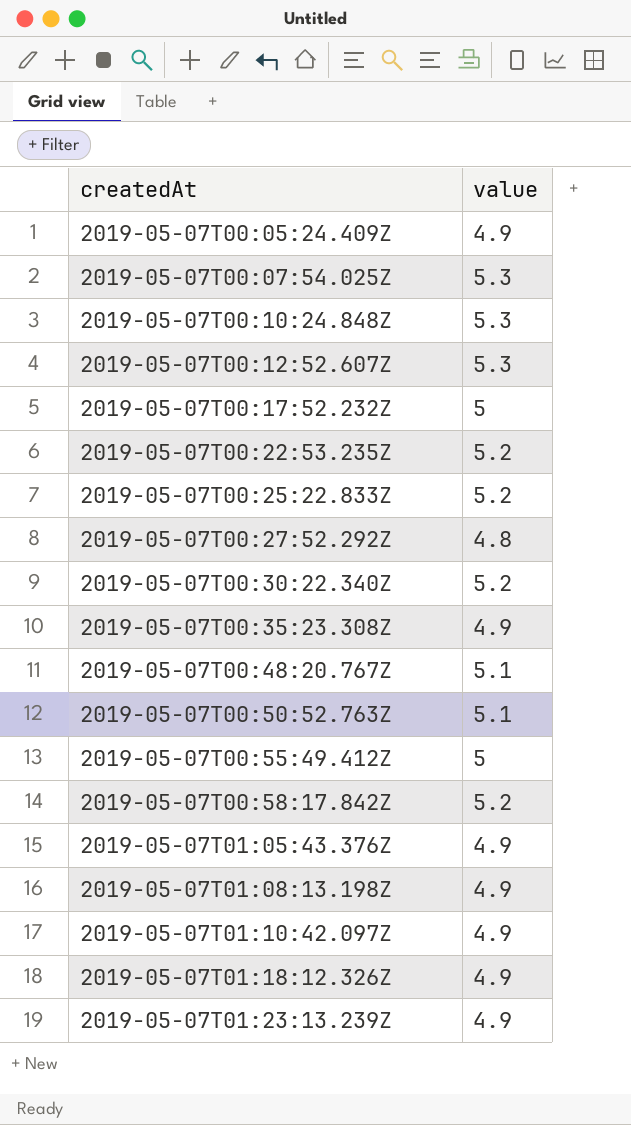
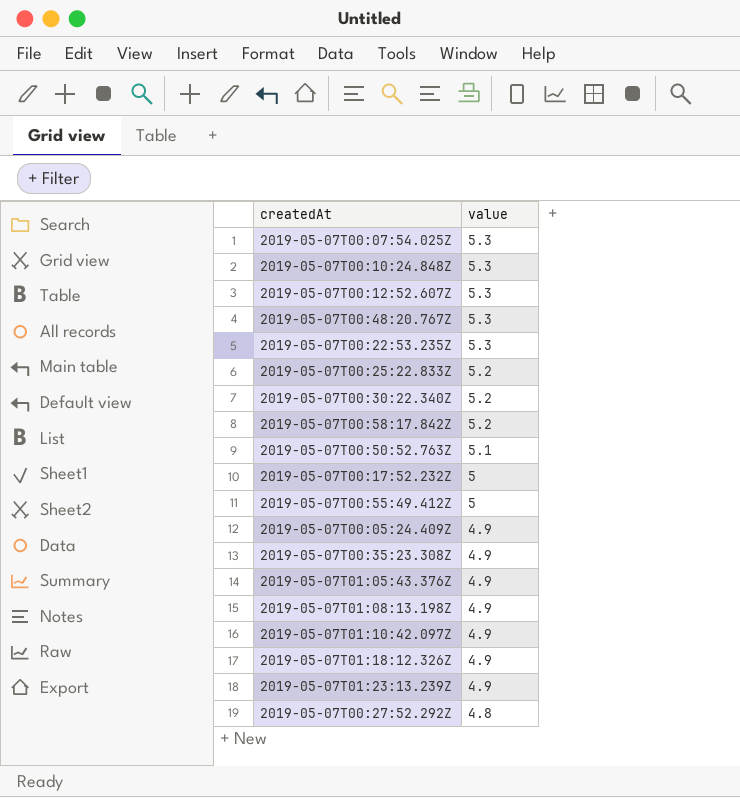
row order: createdAt ascending -> value descending
2019-05-07T00:48:20.767Z | value: 5.1 -> 5.3
2019-05-07T00:22:53.235Z | value: 5.2 -> 5.3

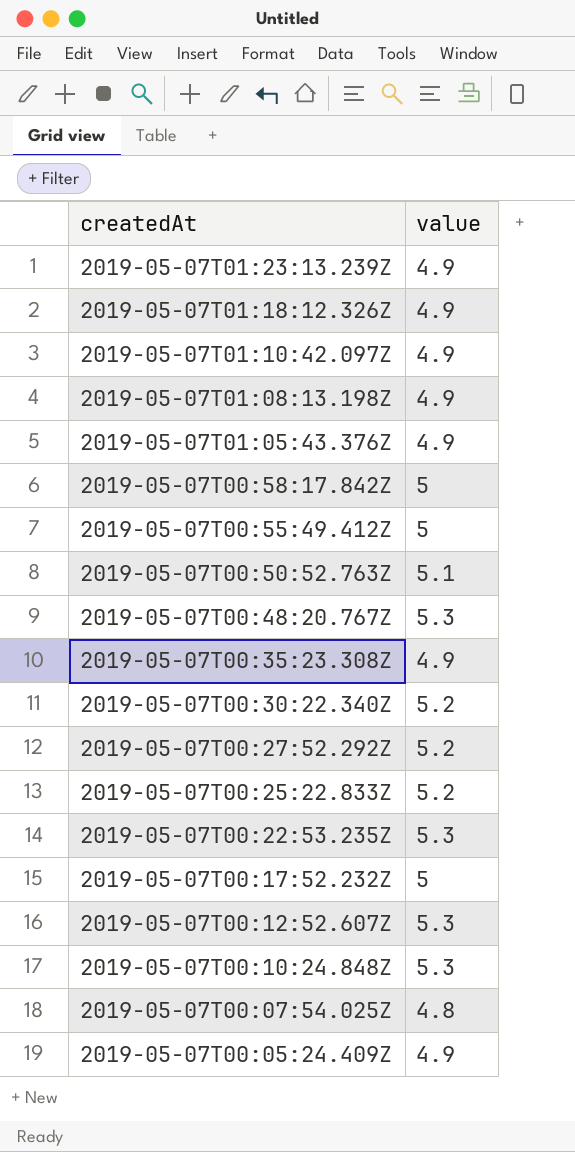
row order: value descending -> createdAt descending
2019-05-07T00:58:17.842Z | value: 5.2 -> 5
2019-05-07T00:27:52.292Z | value: 4.8 -> 5.2
2019-05-07T00:07:54.025Z | value: 5.3 -> 4.8

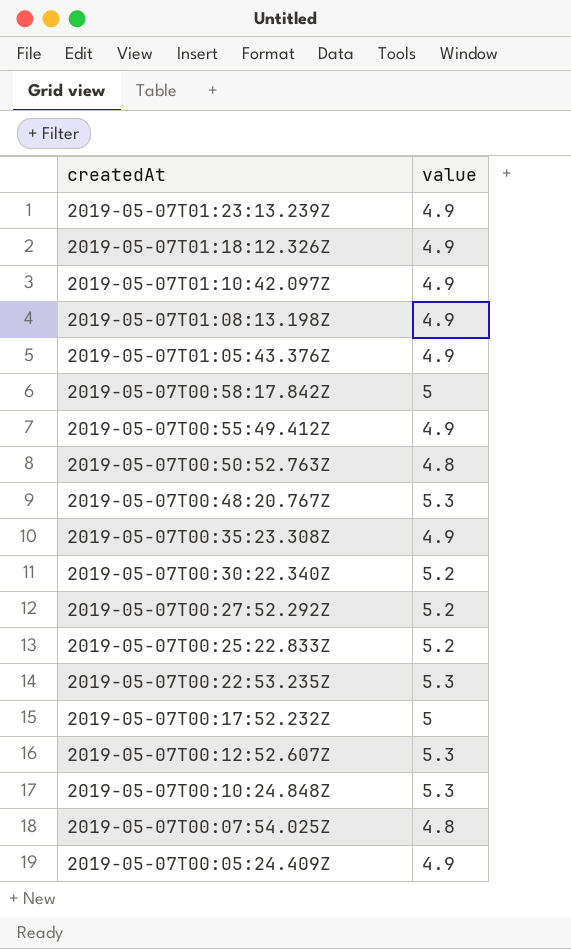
2019-05-07T00:55:49.412Z | value: 5 -> 4.9
2019-05-07T00:50:52.763Z | value: 5.1 -> 4.8

